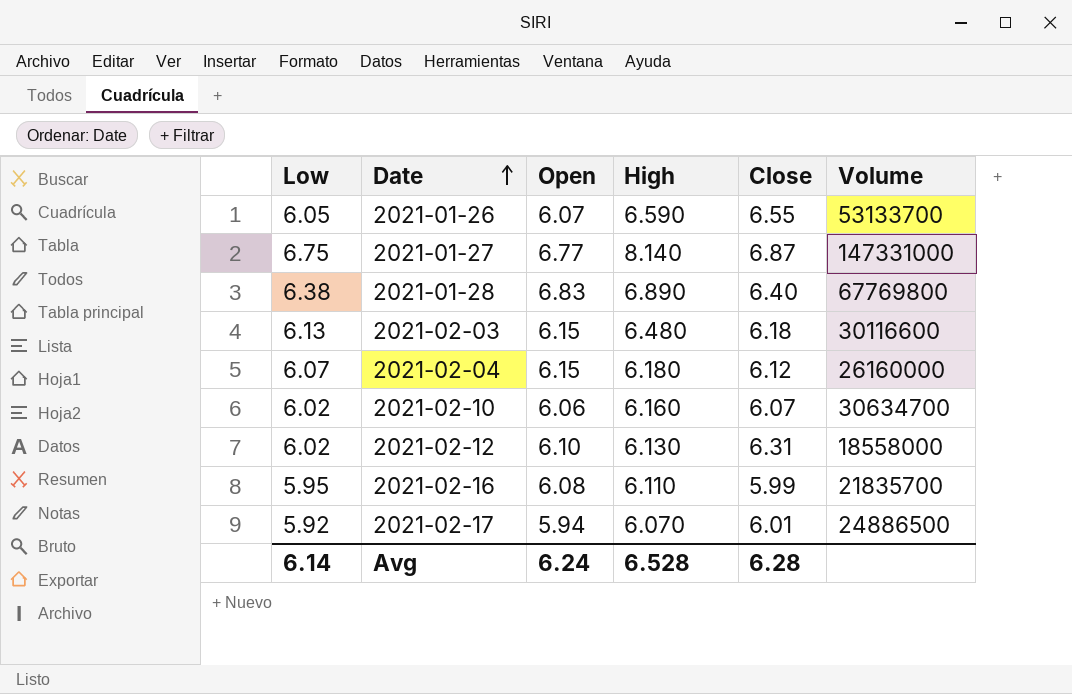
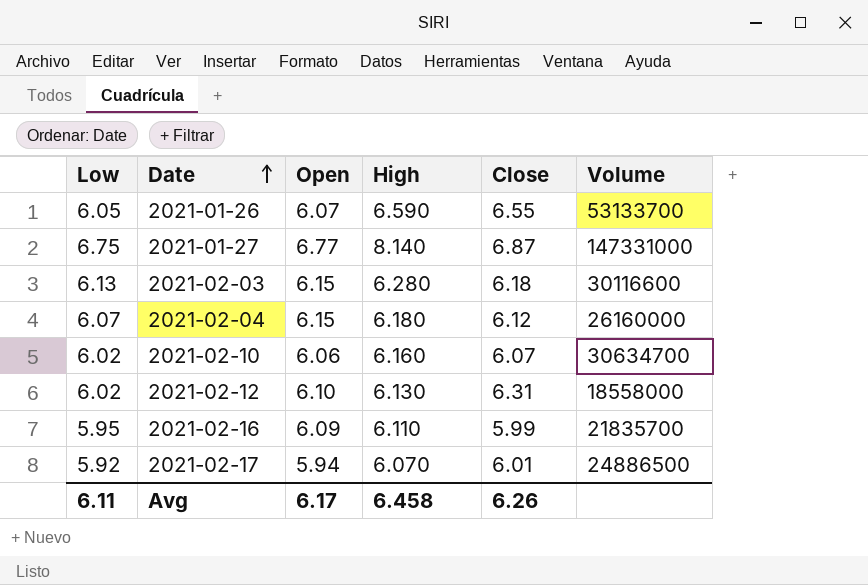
row 2021-01-28: 6.38 | 6.83 | 6.890 | 6.40 | 67769800 -> none
2021-02-03 | High: 6.480 -> 6.280
2021-02-16 | Open: 6.08 -> 6.09
Avg | Low: 6.14 -> 6.11
Avg | Open: 6.24 -> 6.17
Avg | High: 6.528 -> 6.458
Avg | Close: 6.28 -> 6.26

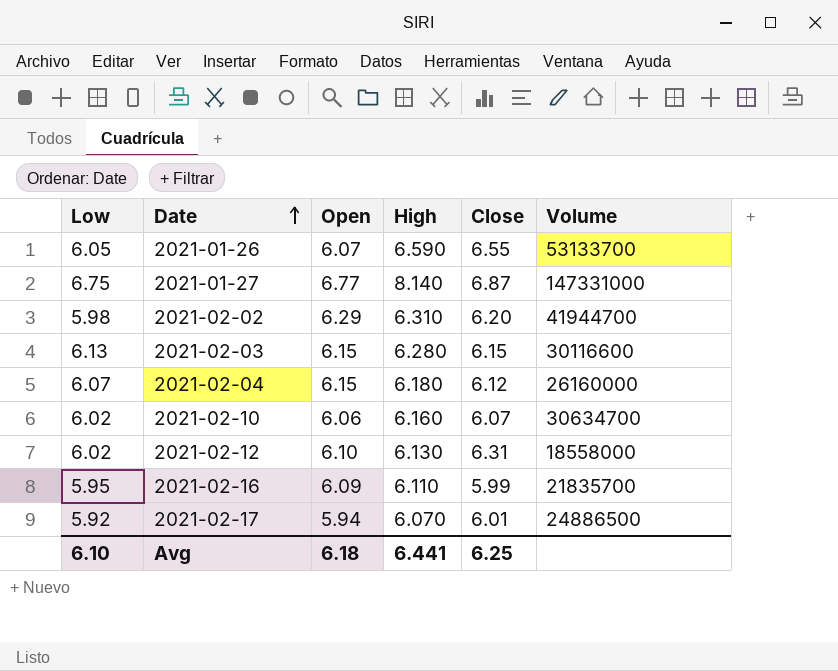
row 2021-02-02: none -> 5.98 | 6.29 | 6.310 | 6.20 | 41944700
2021-02-03 | Close: 6.18 -> 6.15
Avg | Low: 6.11 -> 6.10
Avg | Open: 6.17 -> 6.18
Avg | High: 6.458 -> 6.441
Avg | Close: 6.26 -> 6.25

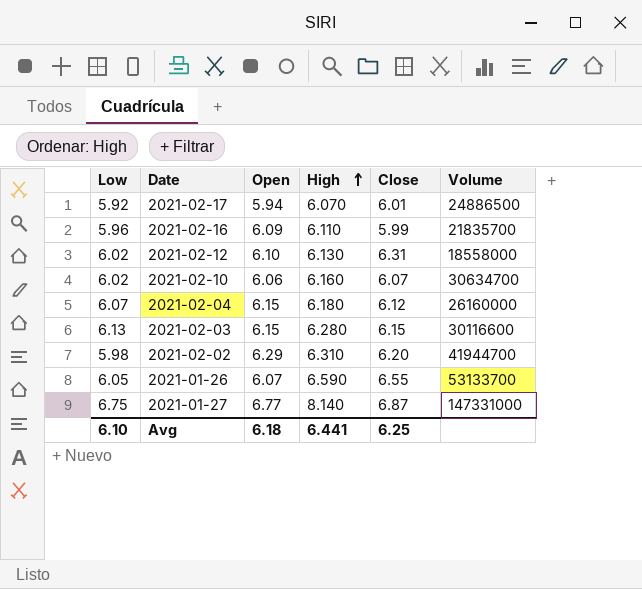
row order: Date ascending -> High ascending
2021-02-16 | Low: 5.95 -> 5.96

